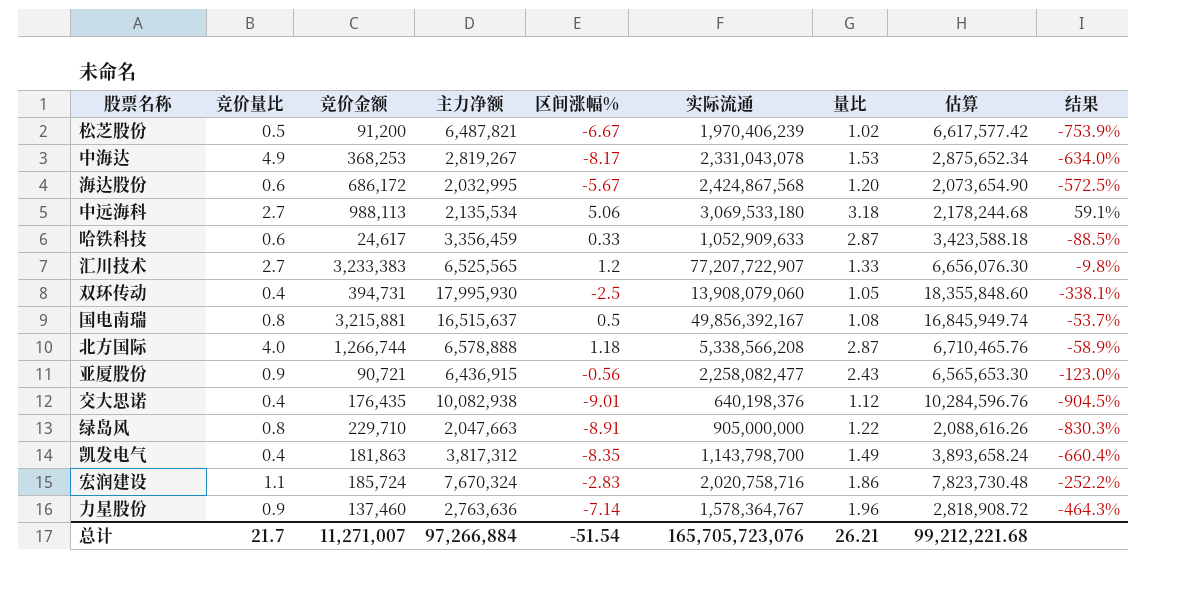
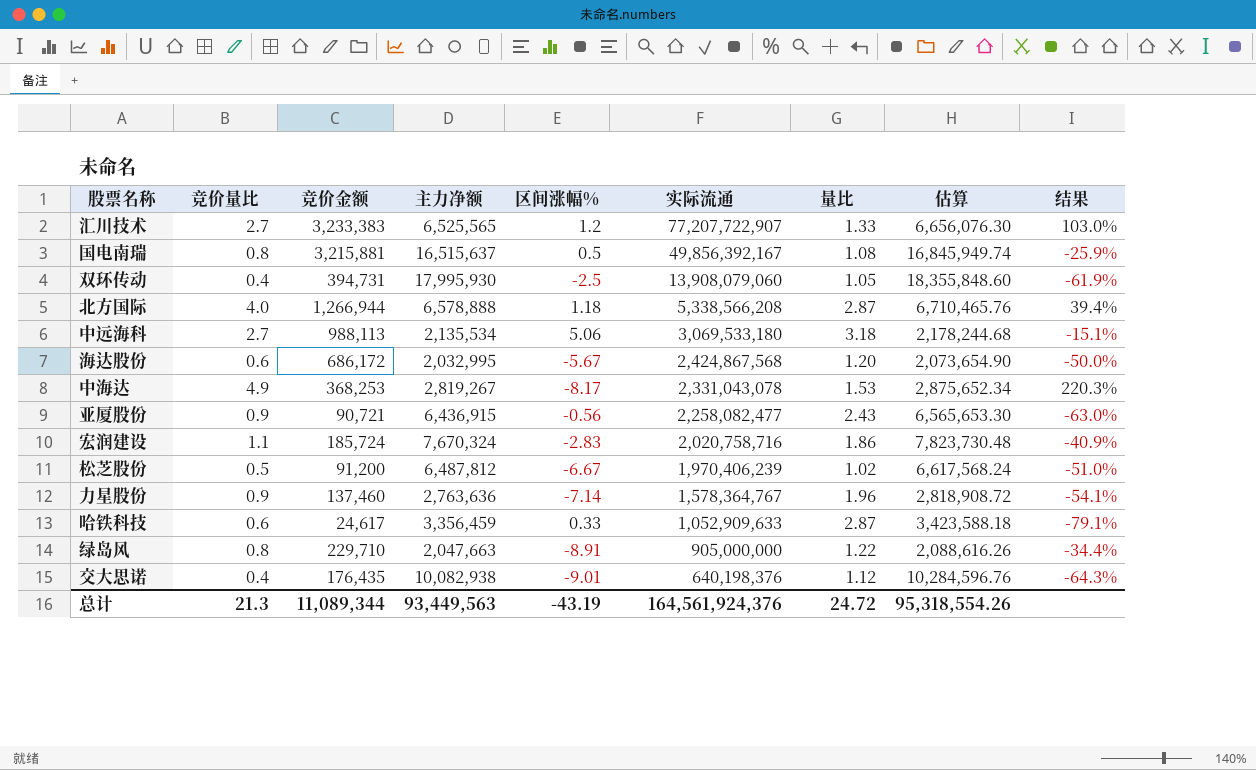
row order: none -> 实际流通 descending
column 结果 | formula: ([区间涨幅%] - [量比]) / [量比] -> ([竞价量比] - [量比]) / [量比]
row 凯发电气: 0.4 | 181,863 | 3,817,312 | -8.35 | 1,143,798,700 | 1.49 | 3,893,658.24 | -660.4% -> none
北方国际 | 竞价金额: 1,266,744 -> 1,266,944
松芝股份 | 主力净额: 6,487,821 -> 6,487,812
松芝股份 | 估算: 6,617,577.42 -> 6,617,568.24
总计 | 竞价量比: 21.7 -> 21.3
总计 | 竞价金额: 11,271,007 -> 11,089,344
总计 | 主力净额: 97,266,884 -> 93,449,563
总计 | 区间涨幅%: -51.54 -> -43.19
总计 | 实际流通: 165,705,723,076 -> 164,561,924,376
总计 | 量比: 26.21 -> 24.72
总计 | 估算: 99,212,221.68 -> 95,318,554.26

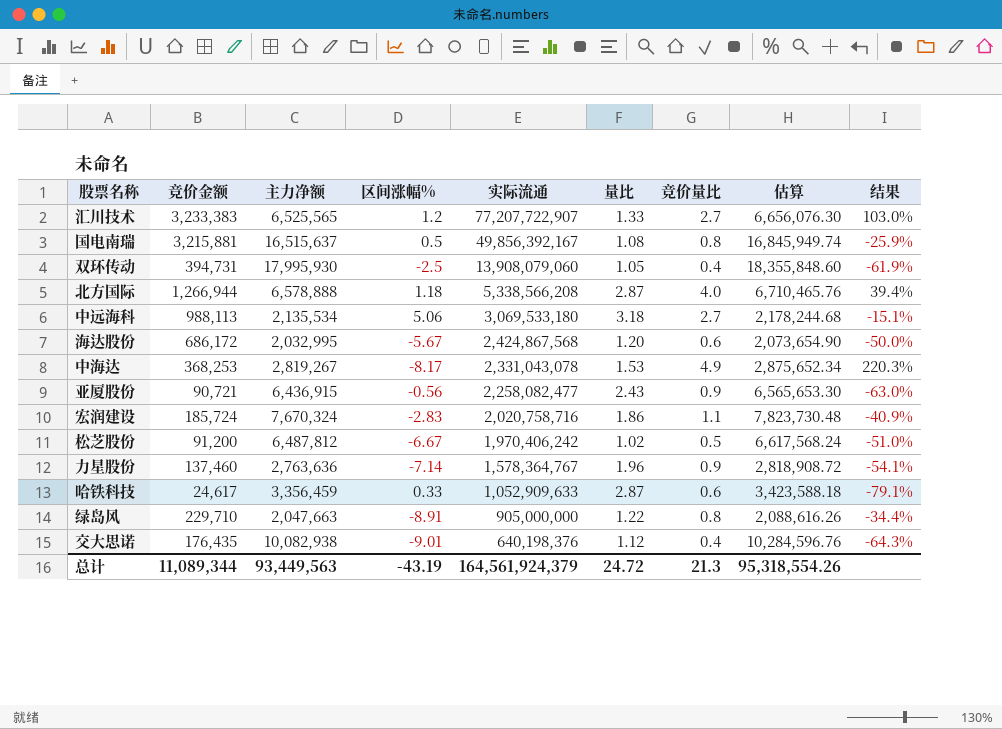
column 竞价量比 | position: 2 -> 7
松芝股份 | 实际流通: 1,970,406,239 -> 1,970,406,242
总计 | 实际流通: 164,561,924,376 -> 164,561,924,379

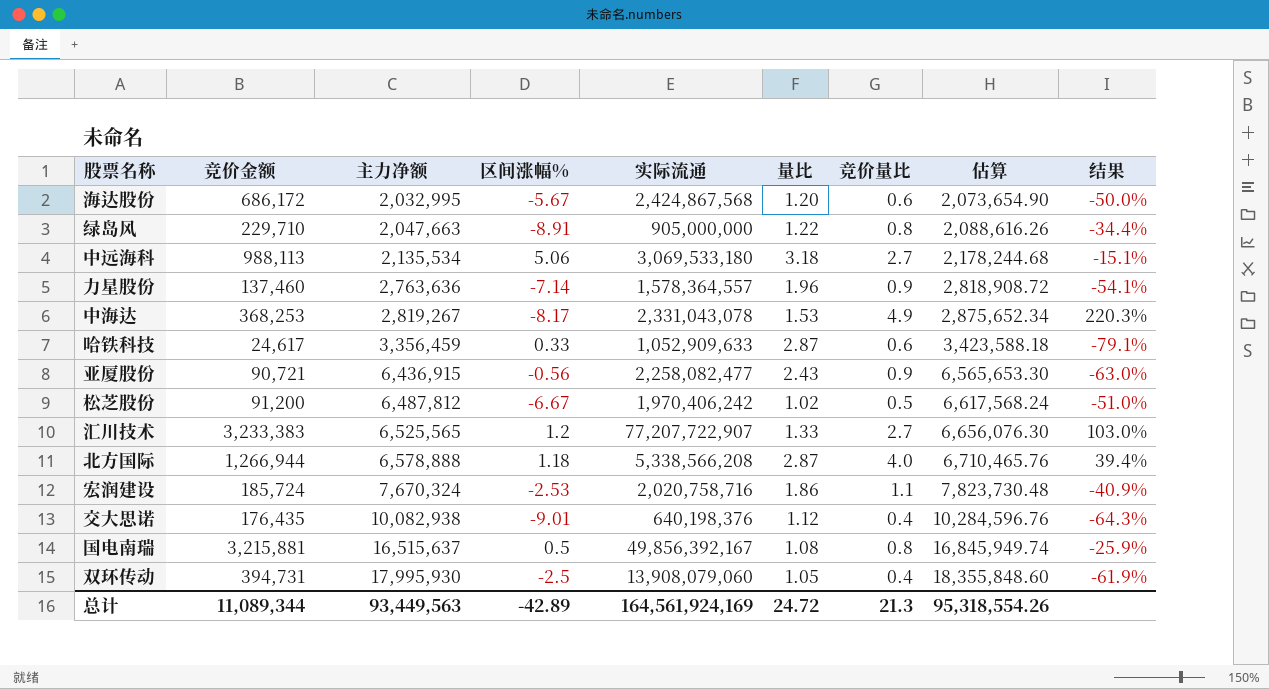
row order: 实际流通 descending -> 主力净额 ascending
力星股份 | 实际流通: 1,578,364,767 -> 1,578,364,557
宏润建设 | 区间涨幅%: -2.83 -> -2.53
总计 | 区间涨幅%: -43.19 -> -42.89
总计 | 实际流通: 164,561,924,379 -> 164,561,924,169

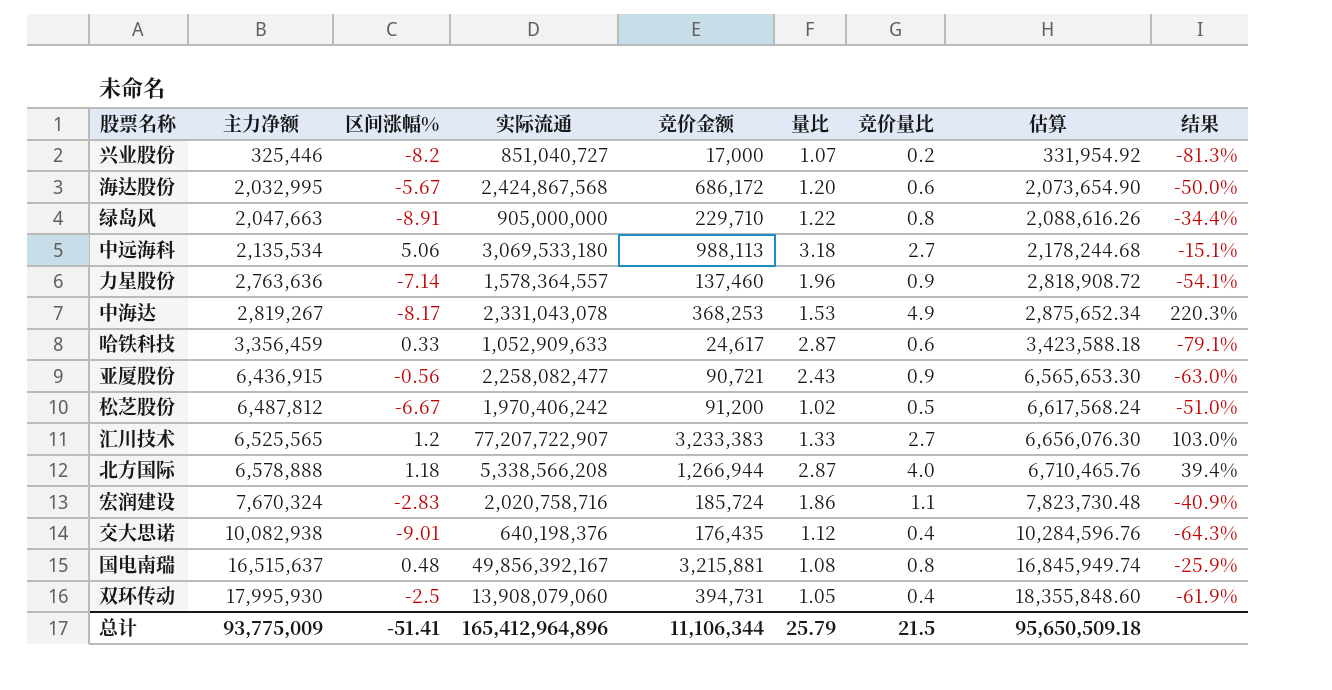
column 竞价金额 | position: 2 -> 5
row 兴业股份: none -> 325,446 | -8.2 | 851,040,727 | 17,000 | 1.07 | 0.2 | 331,954.92 | -81.3%
宏润建设 | 区间涨幅%: -2.53 -> -2.83
国电南瑞 | 区间涨幅%: 0.5 -> 0.48
总计 | 主力净额: 93,449,563 -> 93,775,009
总计 | 区间涨幅%: -42.89 -> -51.41
总计 | 实际流通: 164,561,924,169 -> 165,412,964,896
总计 | 竞价金额: 11,089,344 -> 11,106,344
总计 | 量比: 24.72 -> 25.79
总计 | 竞价量比: 21.3 -> 21.5
总计 | 估算: 95,318,554.26 -> 95,650,509.18

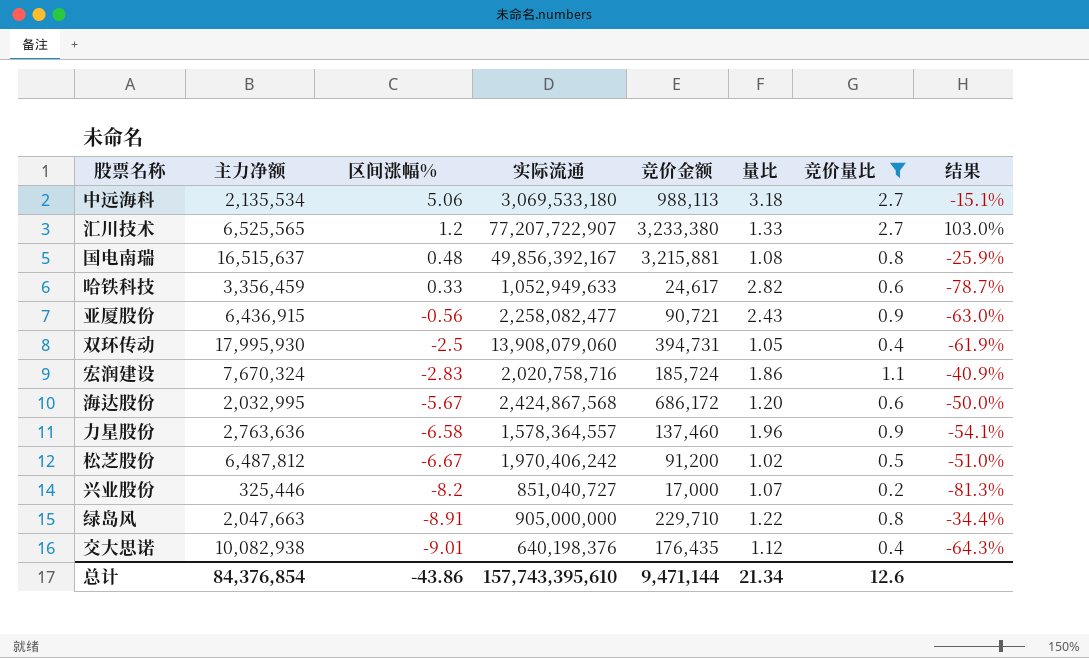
filter: none -> 竞价量比 <= 2.7
row order: 主力净额 ascending -> 区间涨幅% descending
column 估算 | formula: [主力净额] * 1.02 -> none
汇川技术 | 竞价金额: 3,233,383 -> 3,233,380
哈铁科技 | 实际流通: 1,052,909,633 -> 1,052,949,633
哈铁科技 | 量比: 2.87 -> 2.82
哈铁科技 | 结果: -79.1% -> -78.7%
力星股份 | 区间涨幅%: -7.14 -> -6.58
总计 | 主力净额: 93,775,009 -> 84,376,854
总计 | 区间涨幅%: -51.41 -> -43.86
总计 | 实际流通: 165,412,964,896 -> 157,743,395,610
总计 | 竞价金额: 11,106,344 -> 9,471,144
总计 | 量比: 25.79 -> 21.34
总计 | 竞价量比: 21.5 -> 12.6

